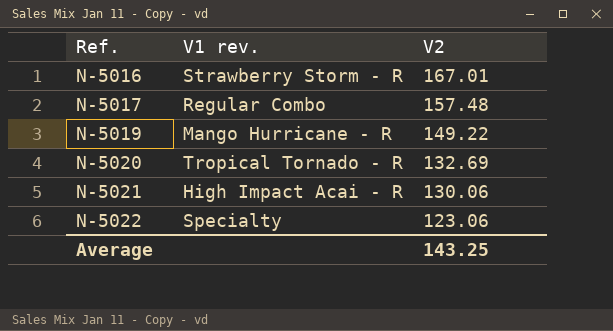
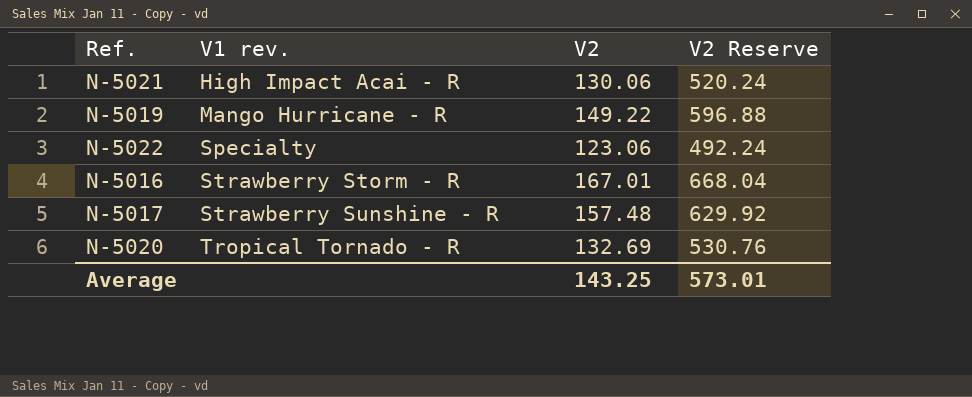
row order: Ref. ascending -> V1 rev. ascending
column V2 Reserve | formula: none -> [V2] * 4
N-5017 | V1 rev.: Regular Combo -> Strawberry Sunshine - R

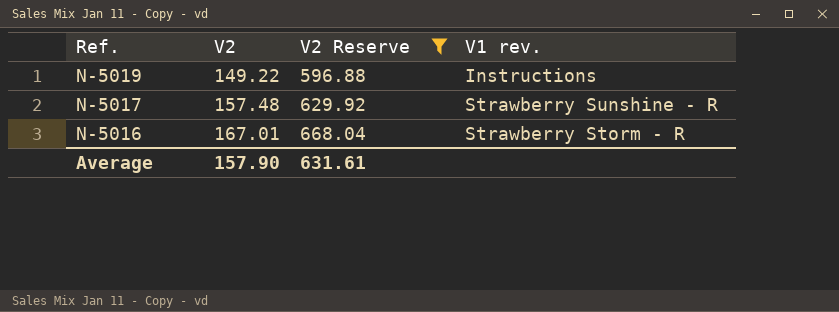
filter: none -> V2 Reserve >= 596.88
row order: V1 rev. ascending -> Ref. descending
column V1 rev. | position: 2 -> 4
N-5019 | V1 rev.: Mango Hurricane - R -> Instructions
Average | V2: 143.25 -> 157.90
Average | V2 Reserve: 573.01 -> 631.61

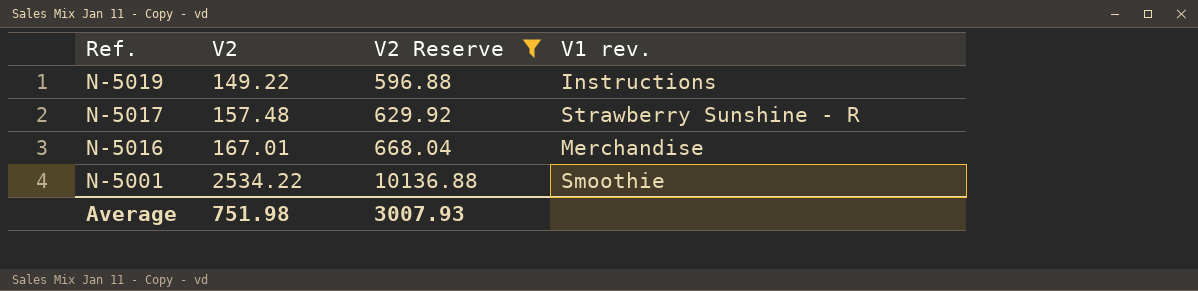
N-5016 | V1 rev.: Strawberry Storm - R -> Merchandise
row N-5001: none -> 2534.22 | 10136.88 | Smoothie
Average | V2: 157.90 -> 751.98
Average | V2 Reserve: 631.61 -> 3007.93

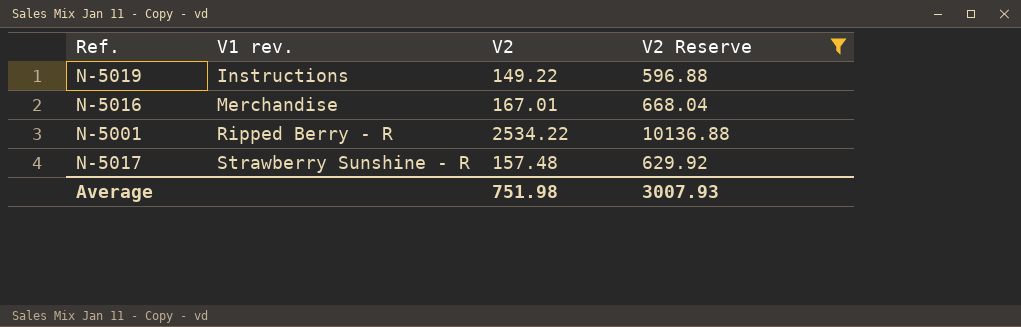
row order: Ref. descending -> V1 rev. ascending
column V1 rev. | position: 4 -> 2
N-5001 | V1 rev.: Smoothie -> Ripped Berry - R

